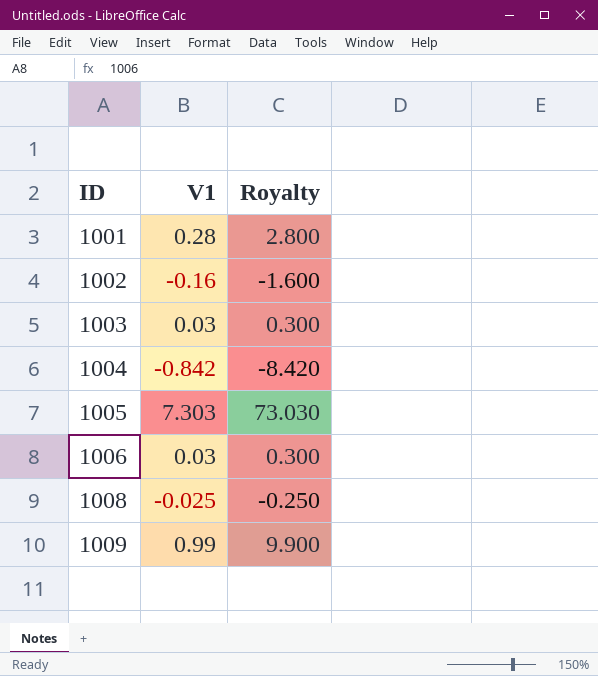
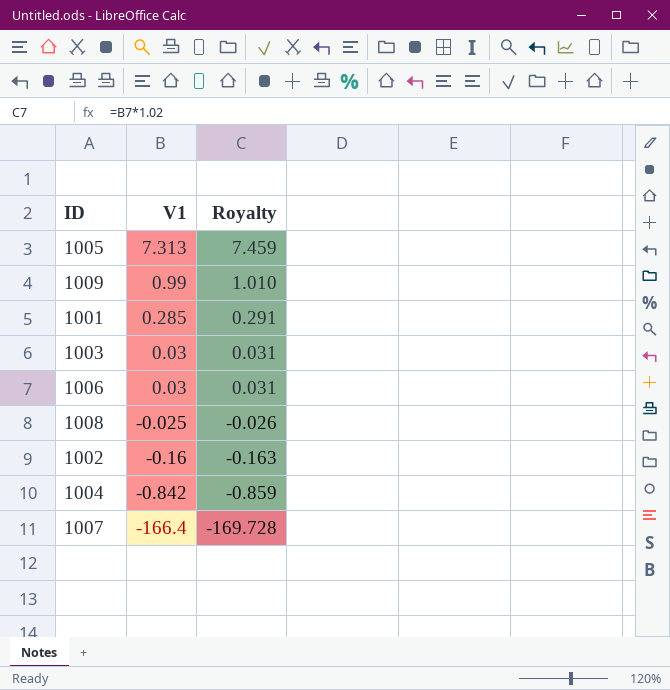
row order: ID ascending -> V1 descending
column Royalty | formula: [V1] * 10 -> [V1] * 1.02
1005 | V1: 7.303 -> 7.313
1001 | V1: 0.28 -> 0.285
row 1007: none -> -166.4 | -169.728

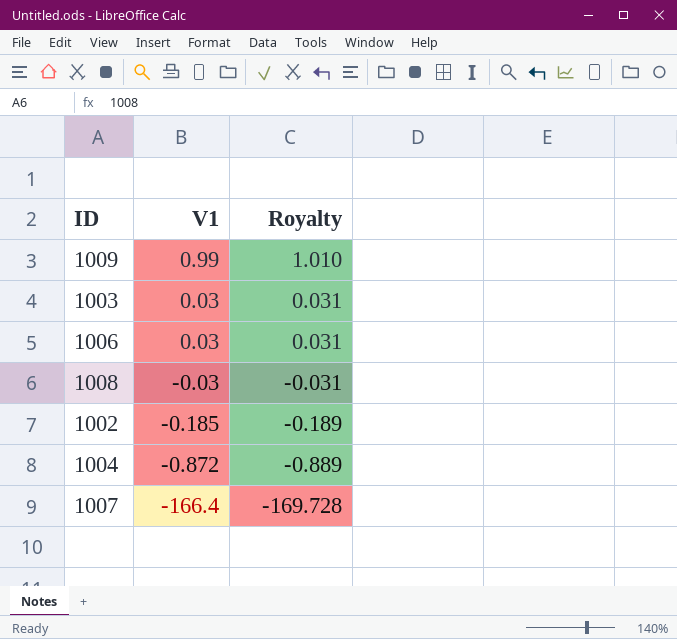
row 1005: 7.313 | 7.459 -> none
row 1001: 0.285 | 0.291 -> none
1008 | V1: -0.025 -> -0.03
1008 | Royalty: -0.026 -> -0.031
1002 | V1: -0.16 -> -0.185
1002 | Royalty: -0.163 -> -0.189
1004 | V1: -0.842 -> -0.872
1004 | Royalty: -0.859 -> -0.889

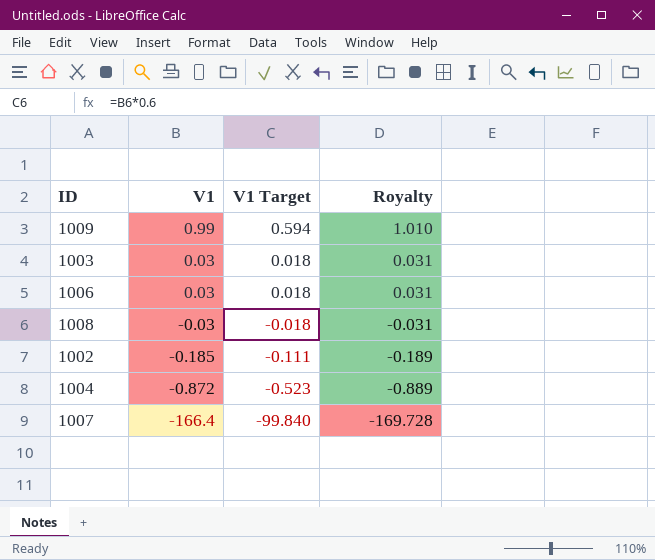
column V1 Target | formula: none -> [V1] * 0.6

